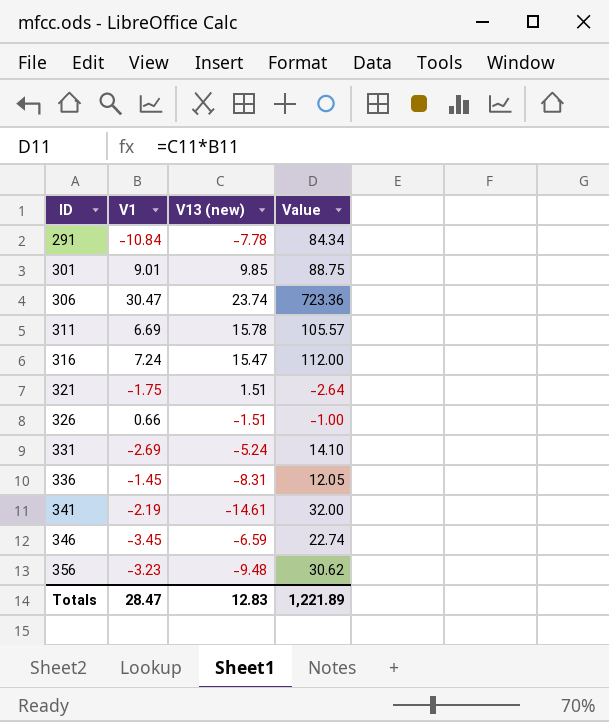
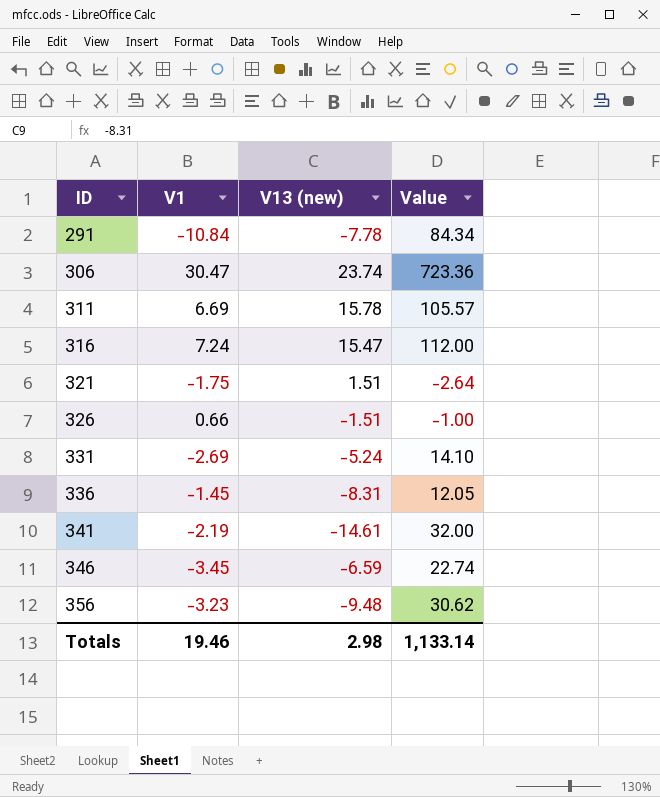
row 301: 9.01 | 9.85 | 88.75 -> none
Totals | V1: 28.47 -> 19.46
Totals | V13 (new): 12.83 -> 2.98
Totals | Value: 1,221.89 -> 1,133.14

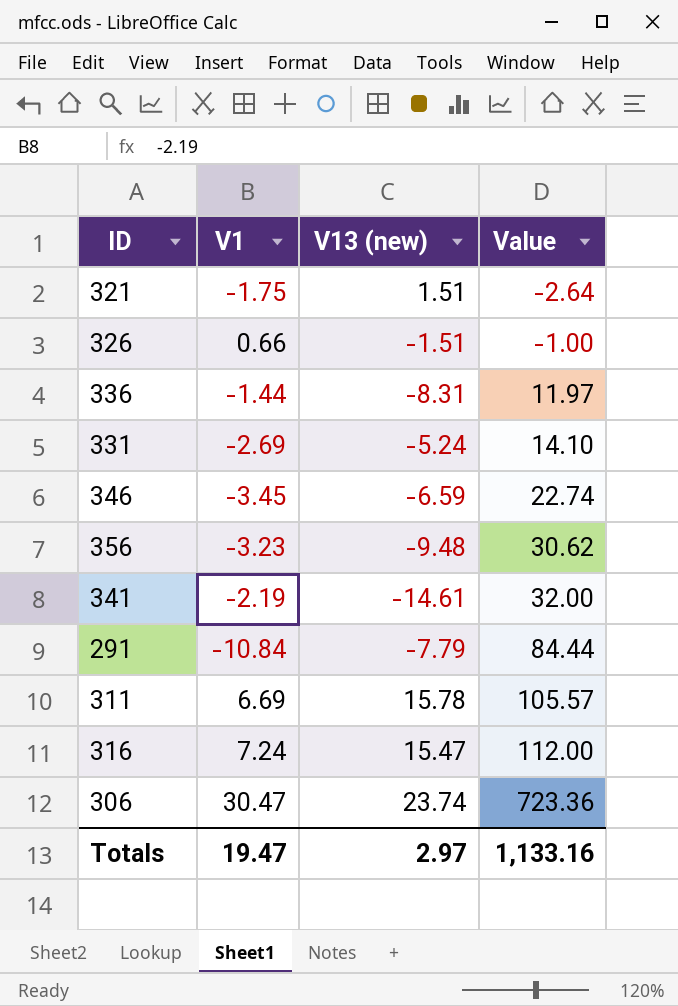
row order: ID ascending -> Value ascending
336 | V1: -1.45 -> -1.44
336 | Value: 12.05 -> 11.97
291 | V13 (new): -7.78 -> -7.79
291 | Value: 84.34 -> 84.44
Totals | V1: 19.46 -> 19.47
Totals | V13 (new): 2.98 -> 2.97
Totals | Value: 1,133.14 -> 1,133.16

